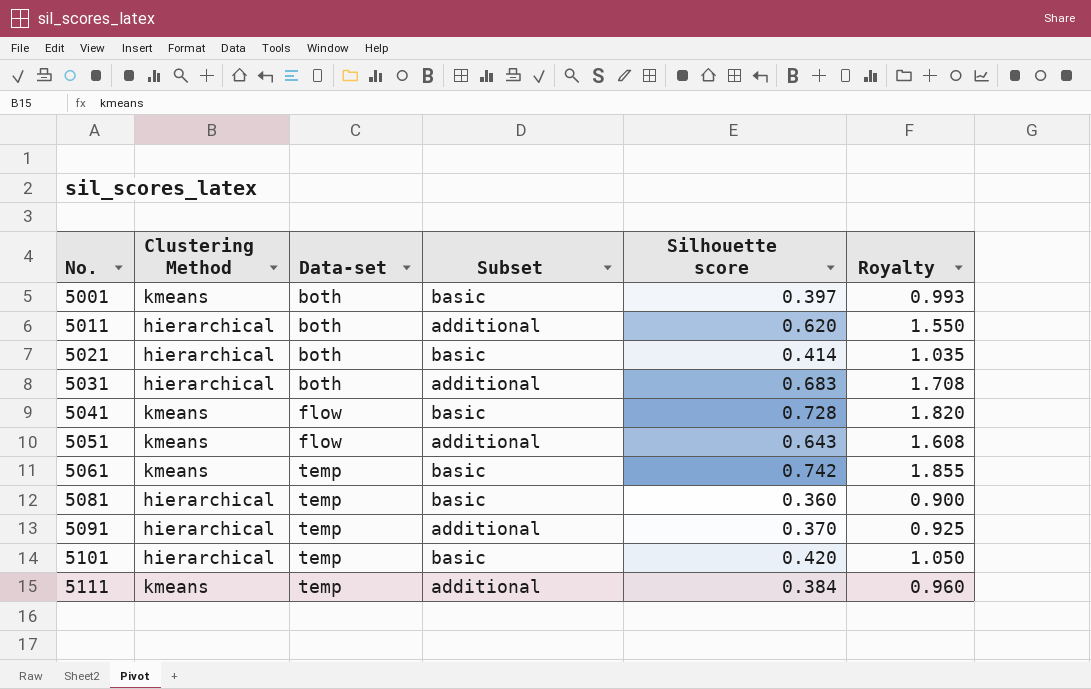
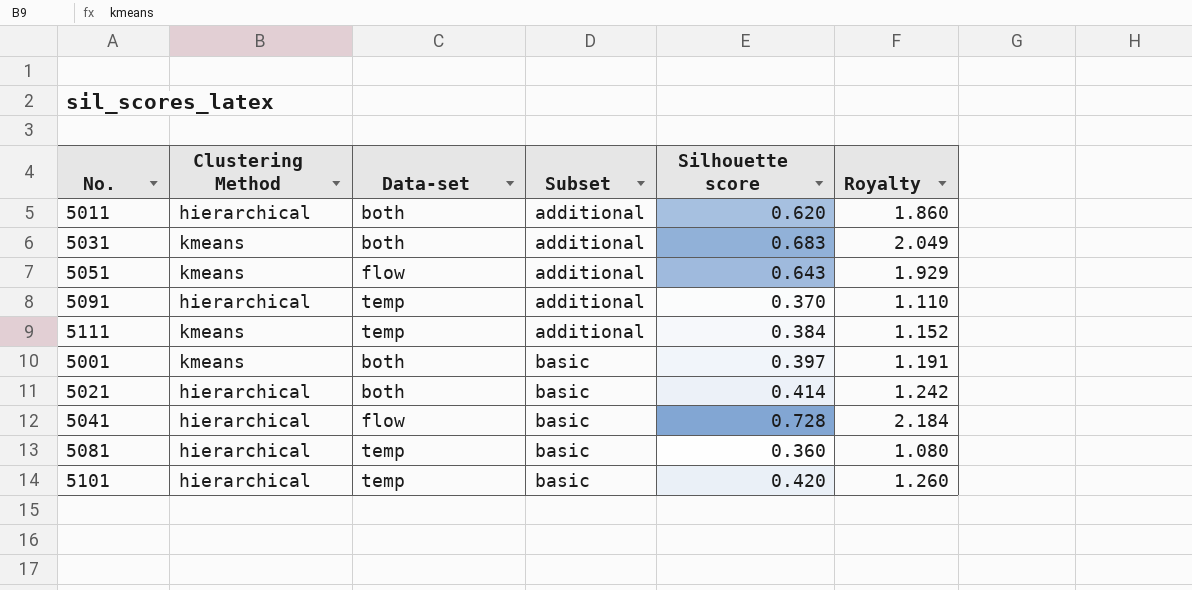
row order: No. ascending -> Subset ascending
column Royalty | formula: [Silhouette score] * 2.5 -> [Silhouette score] * 3
row 5061: kmeans | temp | basic | 0.742 | 1.855 -> none
5031 | Clustering Method: hierarchical -> kmeans
5041 | Clustering Method: kmeans -> hierarchical

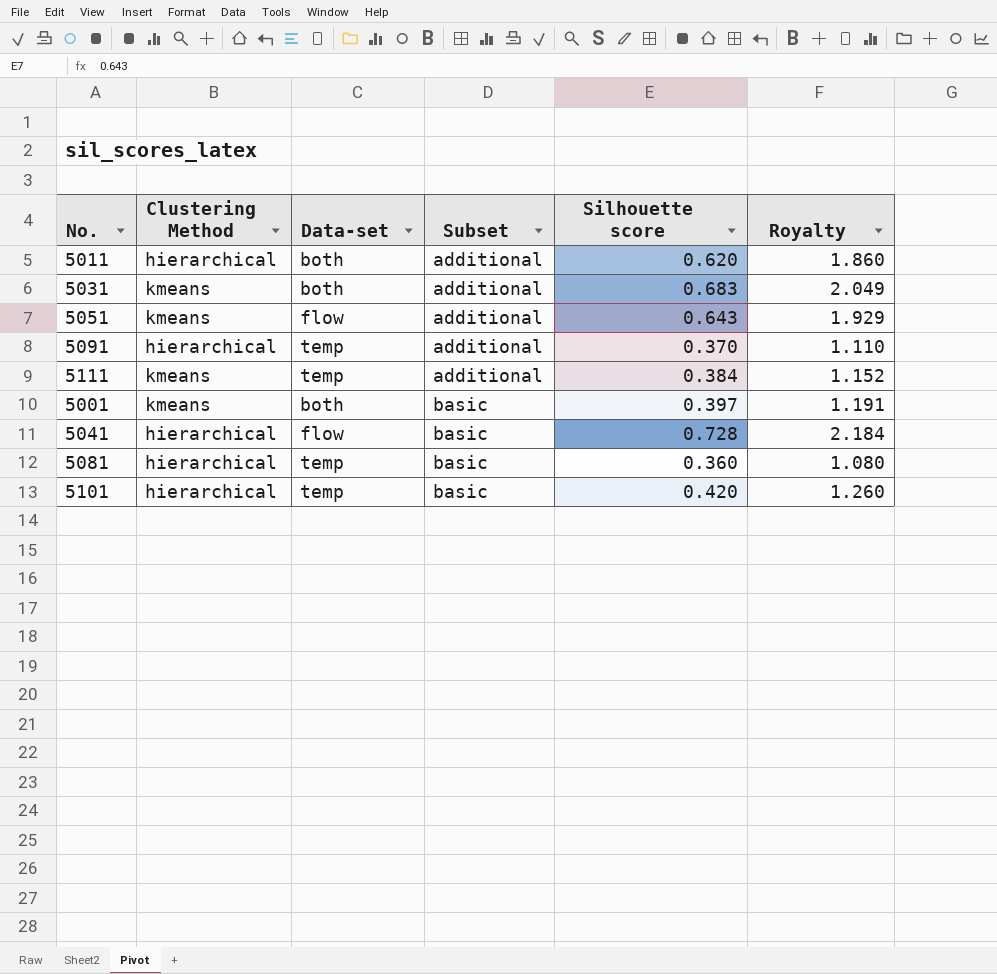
row 5021: hierarchical | both | basic | 0.414 | 1.242 -> none

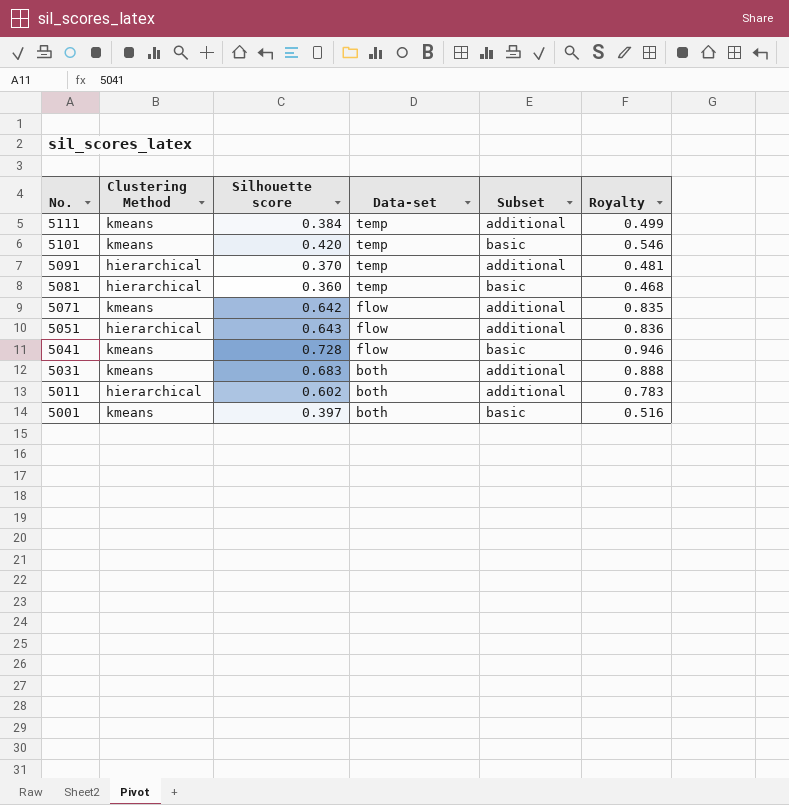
row order: Subset ascending -> No. descending
column Silhouette score | position: 5 -> 3
column Royalty | formula: [Silhouette score] * 3 -> [Silhouette score] * 1.3
5101 | Clustering Method: hierarchical -> kmeans
row 5071: none -> kmeans | 0.642 | flow | additional | 0.835
5051 | Clustering Method: kmeans -> hierarchical
5041 | Clustering Method: hierarchical -> kmeans
5011 | Silhouette score: 0.620 -> 0.602

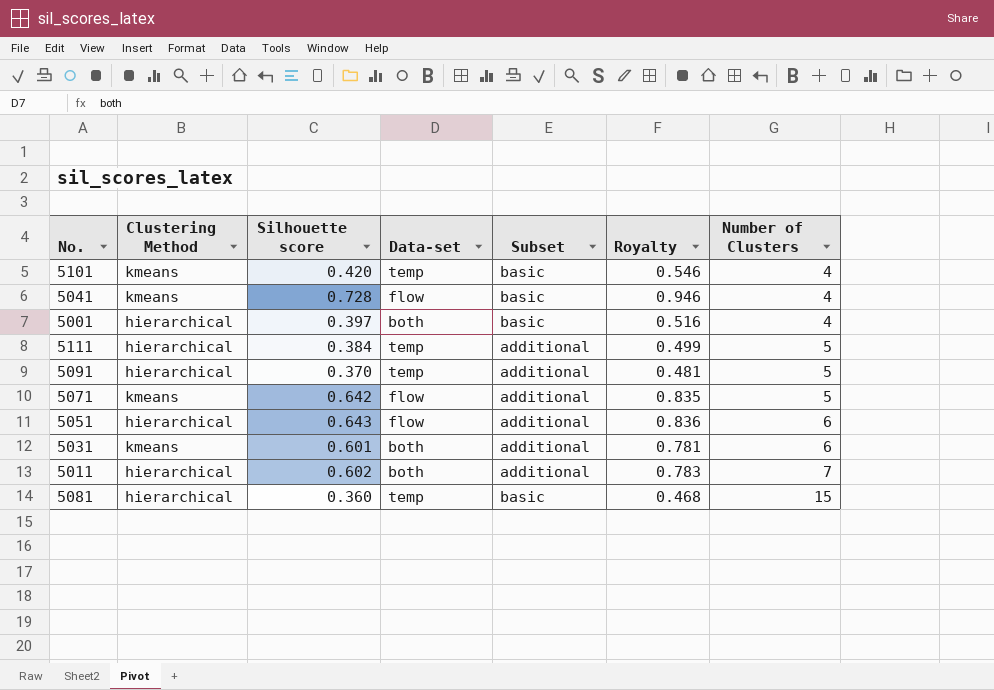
row order: No. descending -> Number of Clusters ascending
column Number of Clusters | position: none -> 7
5001 | Clustering Method: kmeans -> hierarchical
5111 | Clustering Method: kmeans -> hierarchical
5031 | Silhouette score: 0.683 -> 0.601
5031 | Royalty: 0.888 -> 0.781

